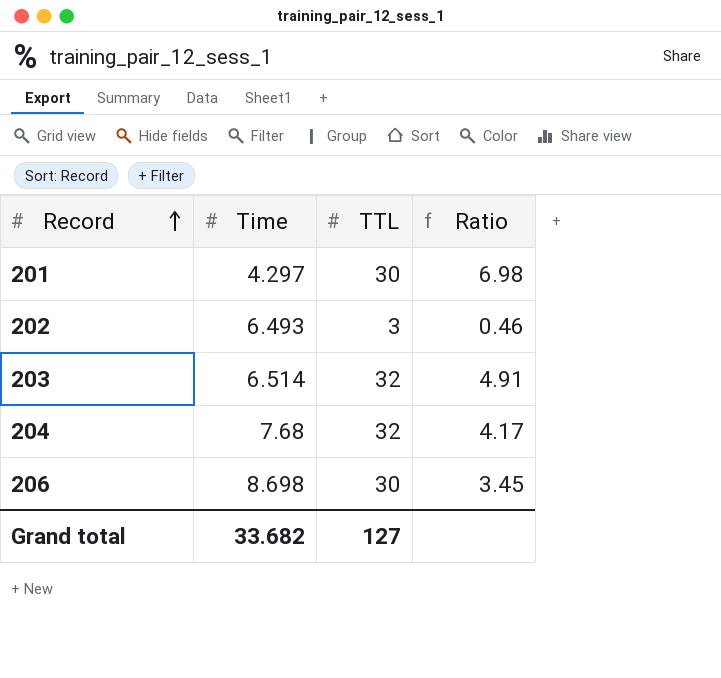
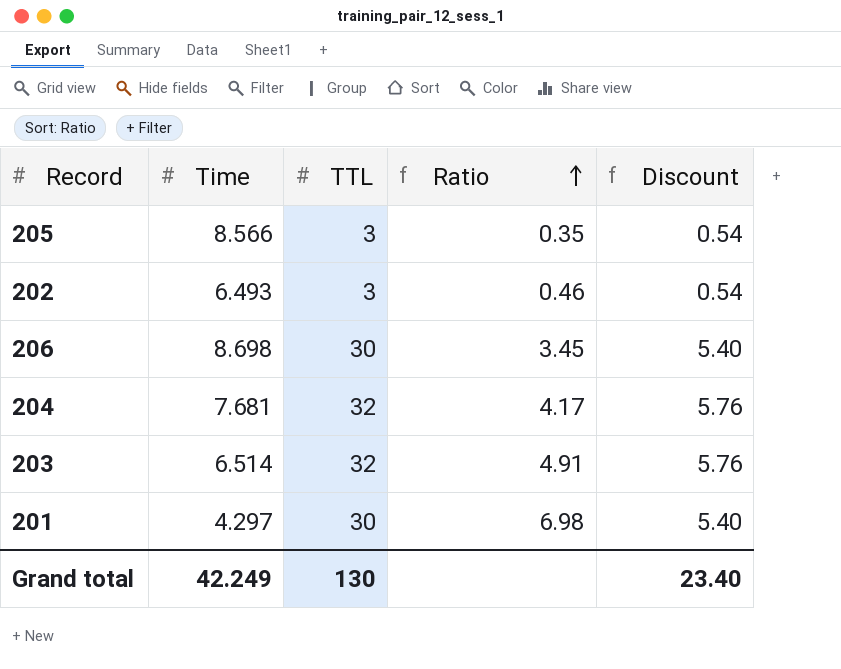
row order: Record ascending -> Ratio ascending
column Discount | formula: none -> [TTL] * 0.18
row 205: none -> 8.566 | 3 | 0.35 | 0.54
204 | Time: 7.68 -> 7.681
Grand total | Time: 33.682 -> 42.249
Grand total | TTL: 127 -> 130

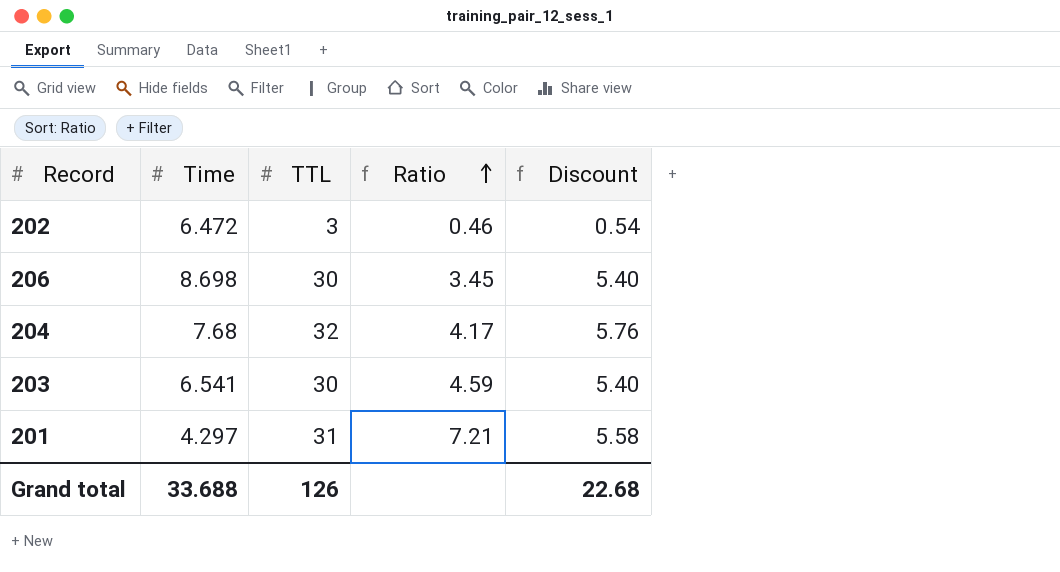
row 205: 8.566 | 3 | 0.35 | 0.54 -> none
202 | Time: 6.493 -> 6.472
204 | Time: 7.681 -> 7.68
203 | Time: 6.514 -> 6.541
203 | TTL: 32 -> 30
203 | Ratio: 4.91 -> 4.59
203 | Discount: 5.76 -> 5.40
201 | TTL: 30 -> 31
201 | Ratio: 6.98 -> 7.21
201 | Discount: 5.40 -> 5.58
Grand total | Time: 42.249 -> 33.688
Grand total | TTL: 130 -> 126
Grand total | Discount: 23.40 -> 22.68

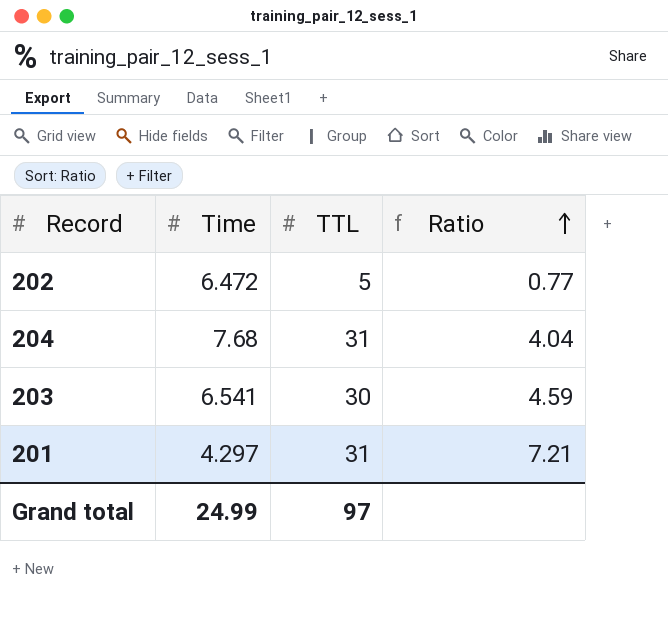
column Discount | formula: [TTL] * 0.18 -> none
row 206: 8.698 | 30 | 3.45 | 5.40 -> none
202 | TTL: 3 -> 5
202 | Ratio: 0.46 -> 0.77
204 | TTL: 32 -> 31
204 | Ratio: 4.17 -> 4.04
Grand total | Time: 33.688 -> 24.99
Grand total | TTL: 126 -> 97

